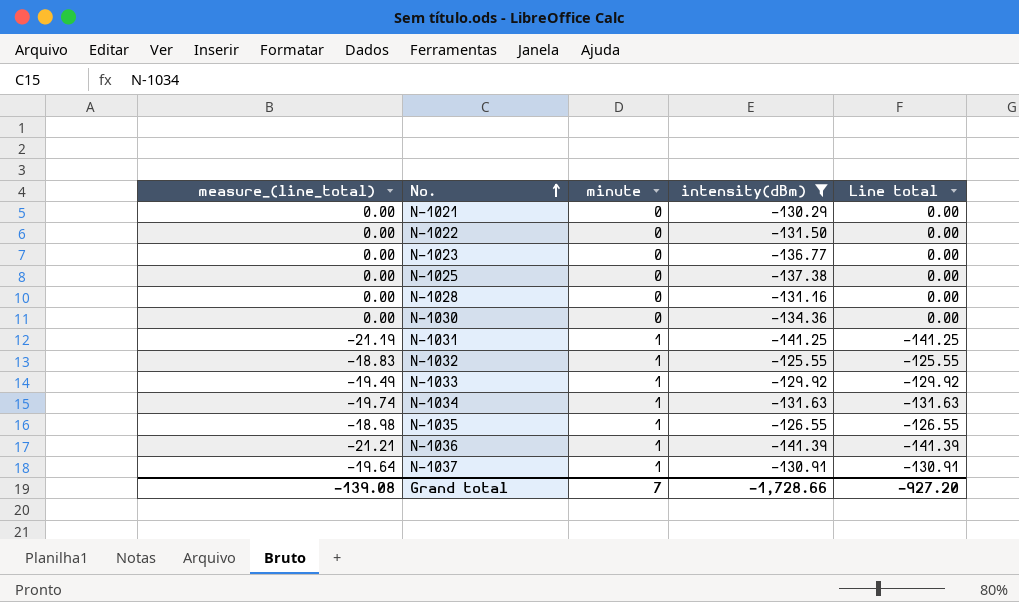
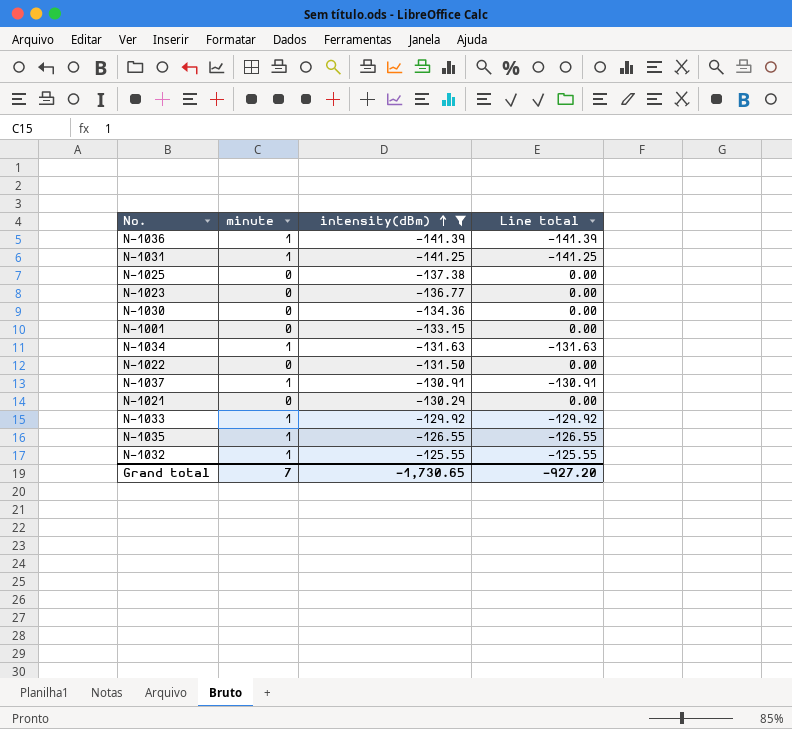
row order: No. ascending -> intensity(dBm) ascending
column measure_(line_total) | formula: [Line total] * 0.15 -> none
row N-1028: 0.00 | 0 | -131.16 | 0.00 -> none
row N-1001: none -> 0 | -133.15 | 0.00
Grand total | intensity(dBm): -1,728.66 -> -1,730.65

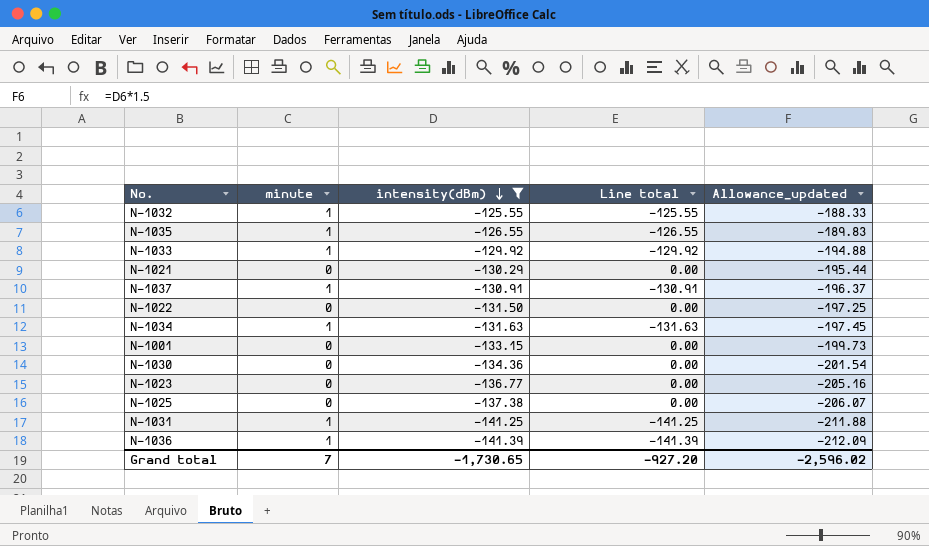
row order: intensity(dBm) ascending -> intensity(dBm) descending
column Allowance_updated | formula: none -> [intensity(dBm)] * 1.5

